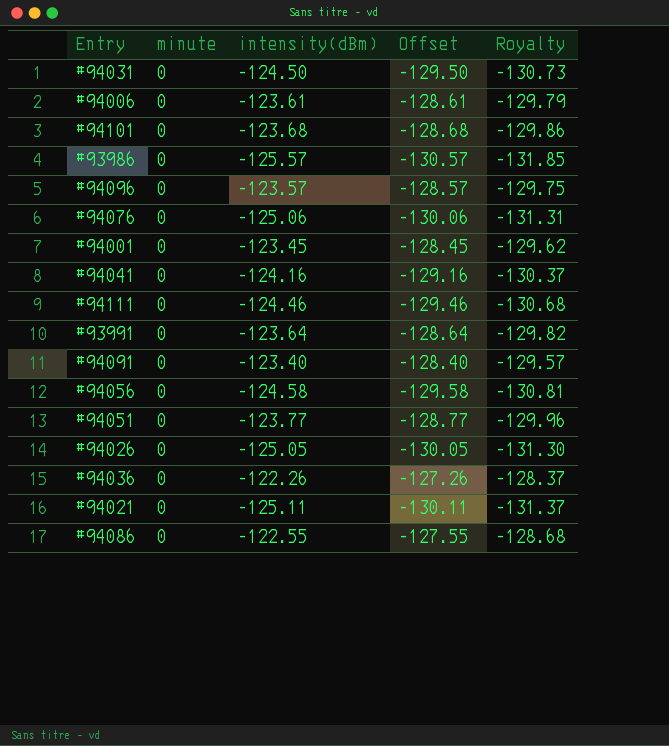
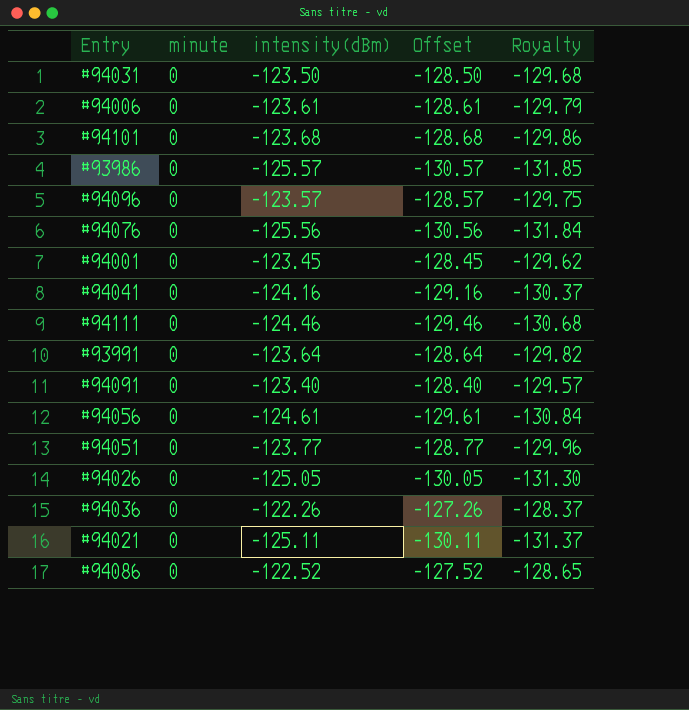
#94031 | intensity(dBm): -124.50 -> -123.50
#94031 | Offset: -129.50 -> -128.50
#94031 | Royalty: -130.73 -> -129.68
#94076 | intensity(dBm): -125.06 -> -125.56
#94076 | Offset: -130.06 -> -130.56
#94076 | Royalty: -131.31 -> -131.84
#94056 | intensity(dBm): -124.58 -> -124.61
#94056 | Offset: -129.58 -> -129.61
#94056 | Royalty: -130.81 -> -130.84
#94086 | intensity(dBm): -122.55 -> -122.52
#94086 | Offset: -127.55 -> -127.52
#94086 | Royalty: -128.68 -> -128.65

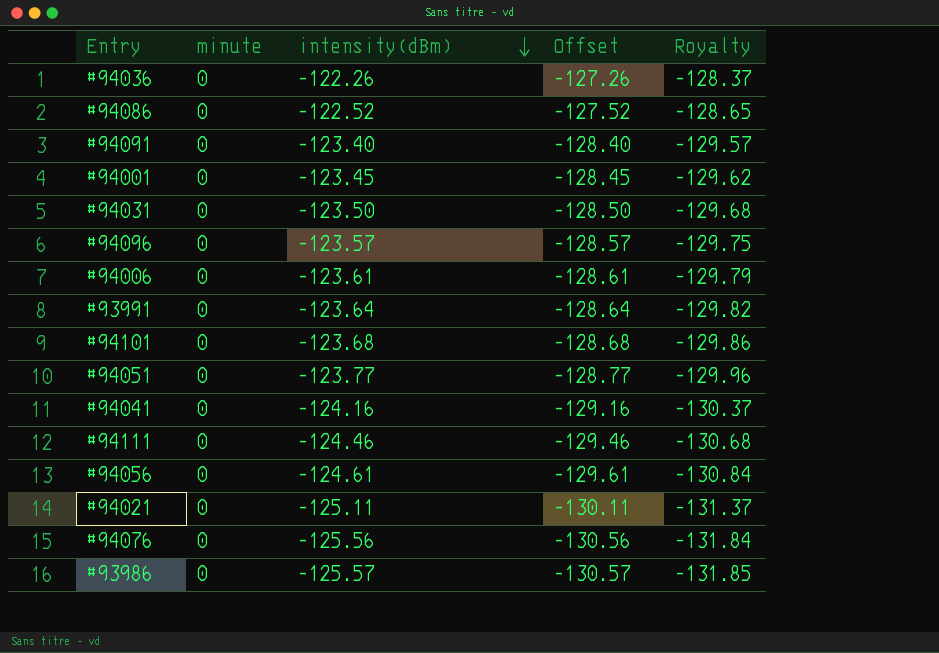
row order: none -> intensity(dBm) descending
row #94026: 0 | -125.05 | -130.05 | -131.30 -> none

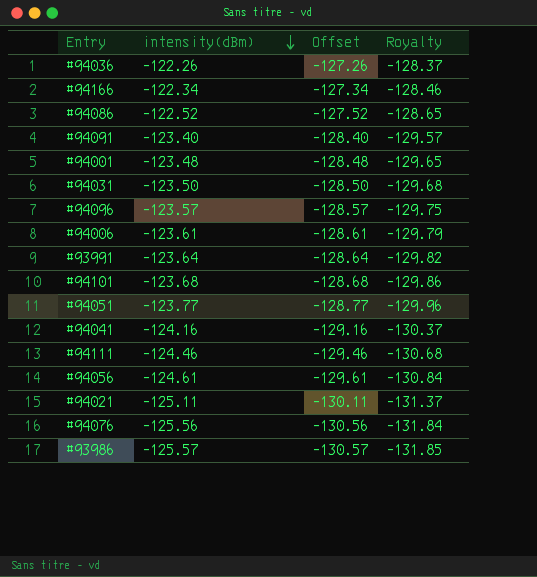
column minute | position: 2 -> none
row #94166: none -> -122.34 | -127.34 | -128.46
#94001 | intensity(dBm): -123.45 -> -123.48
#94001 | Offset: -128.45 -> -128.48
#94001 | Royalty: -129.62 -> -129.65

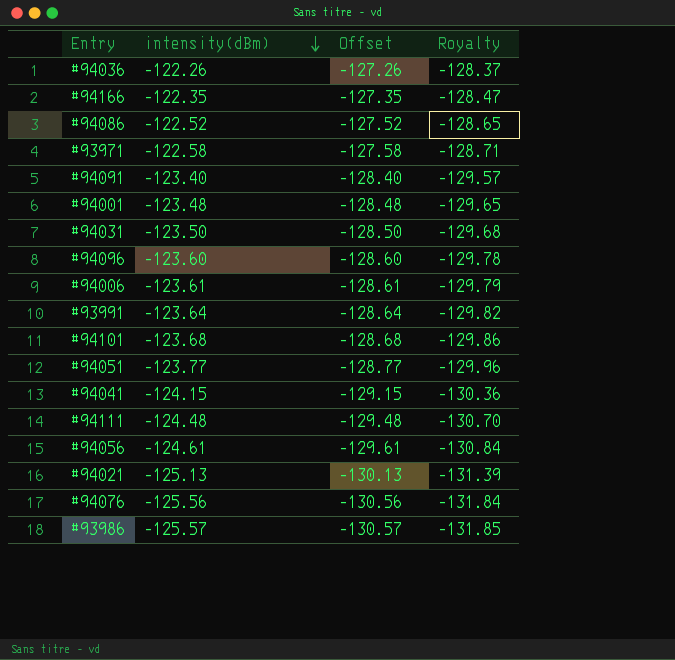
#94166 | intensity(dBm): -122.34 -> -122.35
#94166 | Offset: -127.34 -> -127.35
#94166 | Royalty: -128.46 -> -128.47
row #93971: none -> -122.58 | -127.58 | -128.71
#94096 | intensity(dBm): -123.57 -> -123.60
#94096 | Offset: -128.57 -> -128.60
#94096 | Royalty: -129.75 -> -129.78
#94041 | intensity(dBm): -124.16 -> -124.15
#94041 | Offset: -129.16 -> -129.15
#94041 | Royalty: -130.37 -> -130.36
#94111 | intensity(dBm): -124.46 -> -124.48
#94111 | Offset: -129.46 -> -129.48
#94111 | Royalty: -130.68 -> -130.70
#94021 | intensity(dBm): -125.11 -> -125.13
#94021 | Offset: -130.11 -> -130.13
#94021 | Royalty: -131.37 -> -131.39

